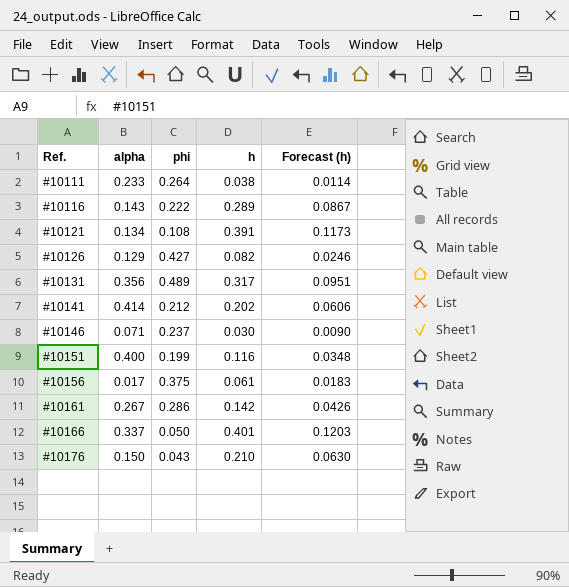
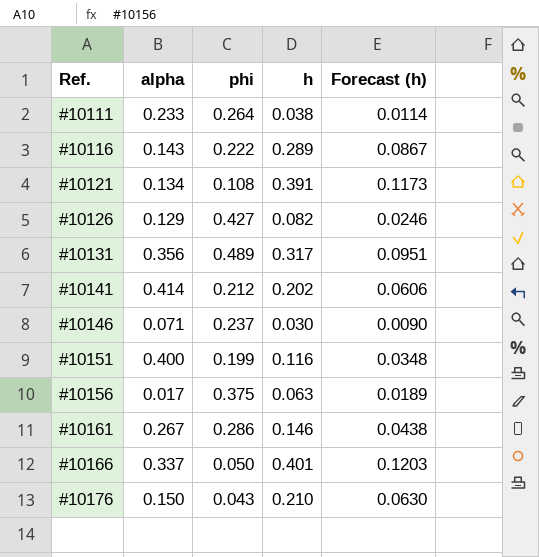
#10156 | h: 0.061 -> 0.063
#10156 | Forecast (h): 0.0183 -> 0.0189
#10161 | h: 0.142 -> 0.146
#10161 | Forecast (h): 0.0426 -> 0.0438

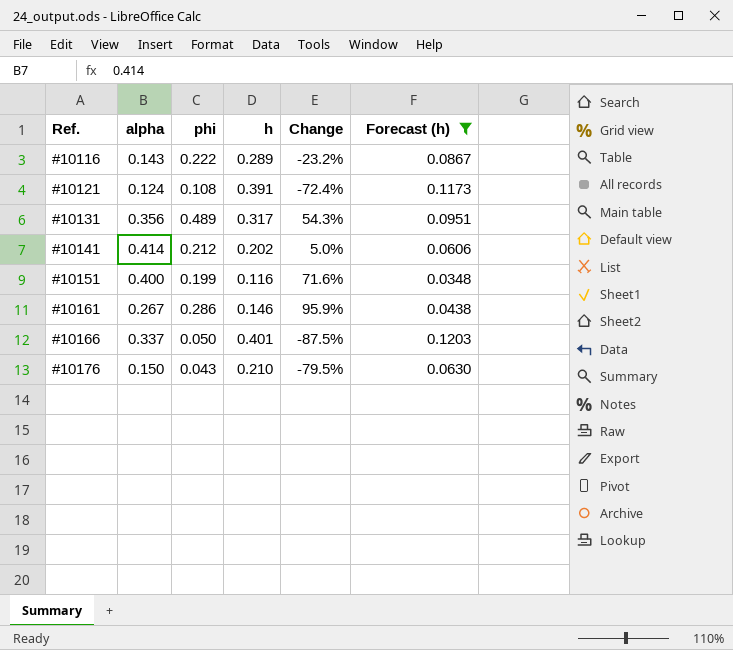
filter: none -> Forecast (h) >= 0.0348
column Change | formula: none -> ([phi] - [h]) / [h]
#10121 | alpha: 0.134 -> 0.124

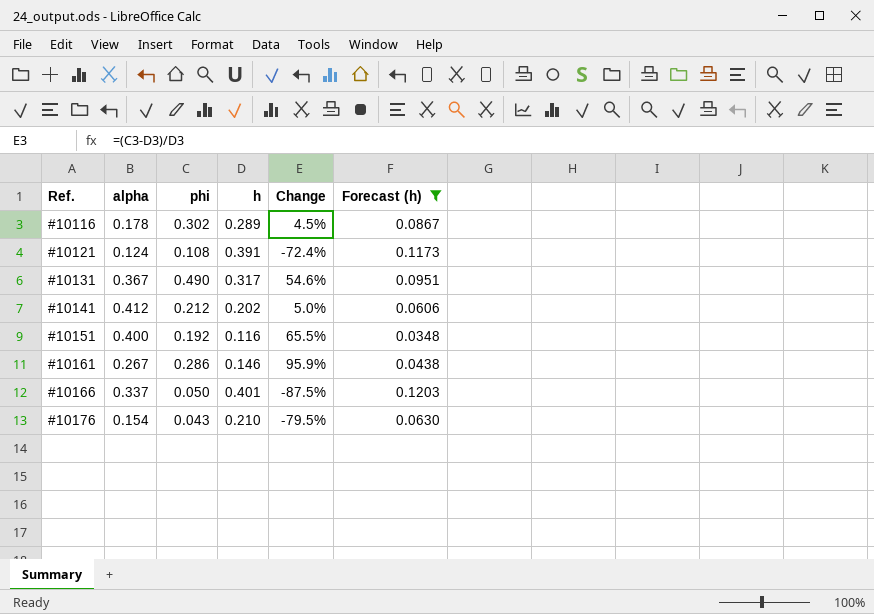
#10116 | alpha: 0.143 -> 0.178
#10116 | phi: 0.222 -> 0.302
#10116 | Change: -23.2% -> 4.5%
#10131 | alpha: 0.356 -> 0.367
#10131 | phi: 0.489 -> 0.490
#10131 | Change: 54.3% -> 54.6%
#10141 | alpha: 0.414 -> 0.412
#10151 | phi: 0.199 -> 0.192
#10151 | Change: 71.6% -> 65.5%
#10176 | alpha: 0.150 -> 0.154

